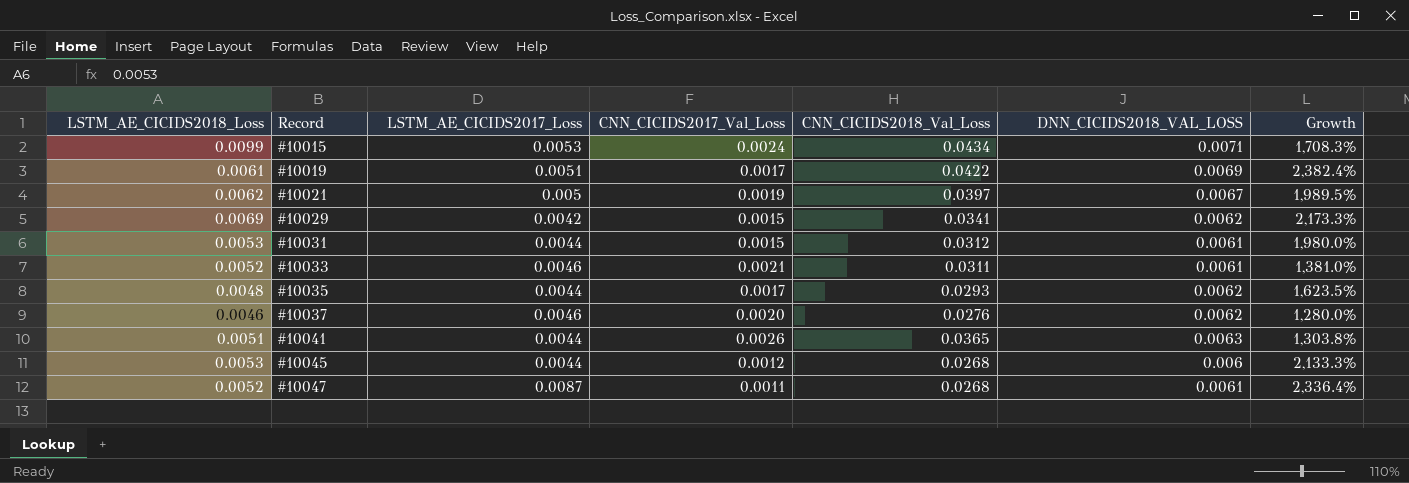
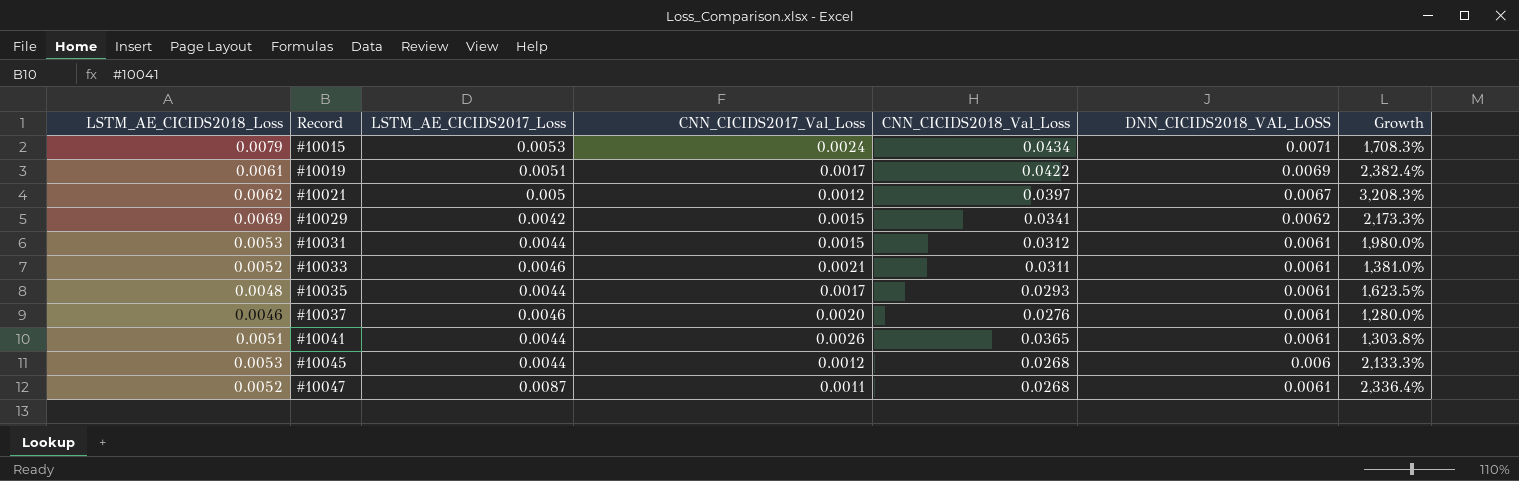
#10015 | LSTM_AE_CICIDS2018_Loss: 0.0099 -> 0.0079
#10021 | CNN_CICIDS2017_Val_Loss: 0.0019 -> 0.0012
#10021 | Growth: 1,989.5% -> 3,208.3%
#10035 | DNN_CICIDS2018_VAL_LOSS: 0.0062 -> 0.0061
#10037 | DNN_CICIDS2018_VAL_LOSS: 0.0062 -> 0.0061
#10041 | DNN_CICIDS2018_VAL_LOSS: 0.0063 -> 0.0061

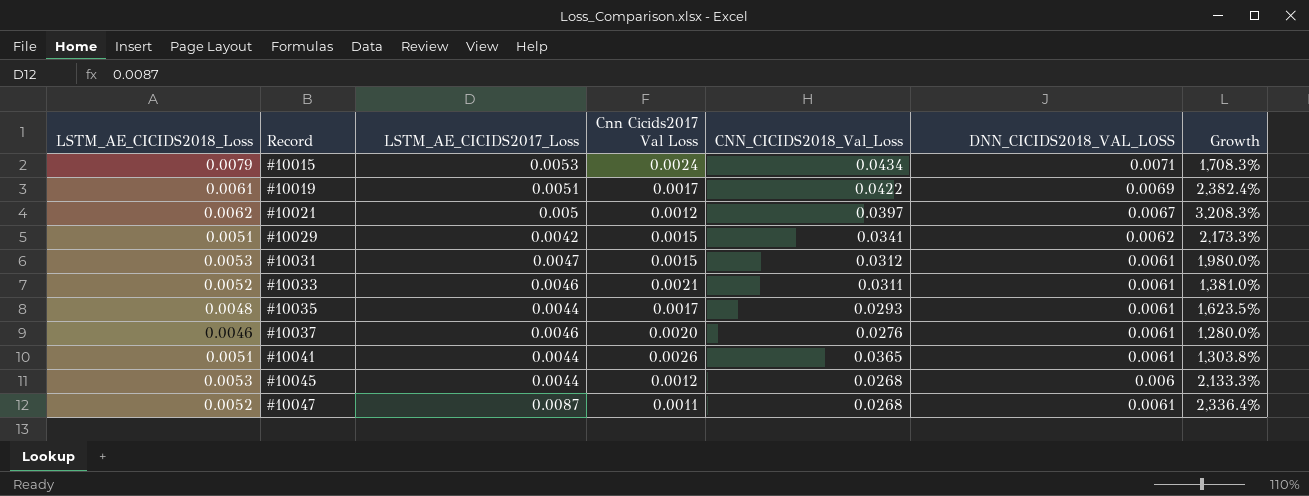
column name: CNN_CICIDS2017_Val_Loss -> Cnn Cicids2017 Val Loss
#10029 | LSTM_AE_CICIDS2018_Loss: 0.0069 -> 0.0051
#10031 | LSTM_AE_CICIDS2017_Loss: 0.0044 -> 0.0047

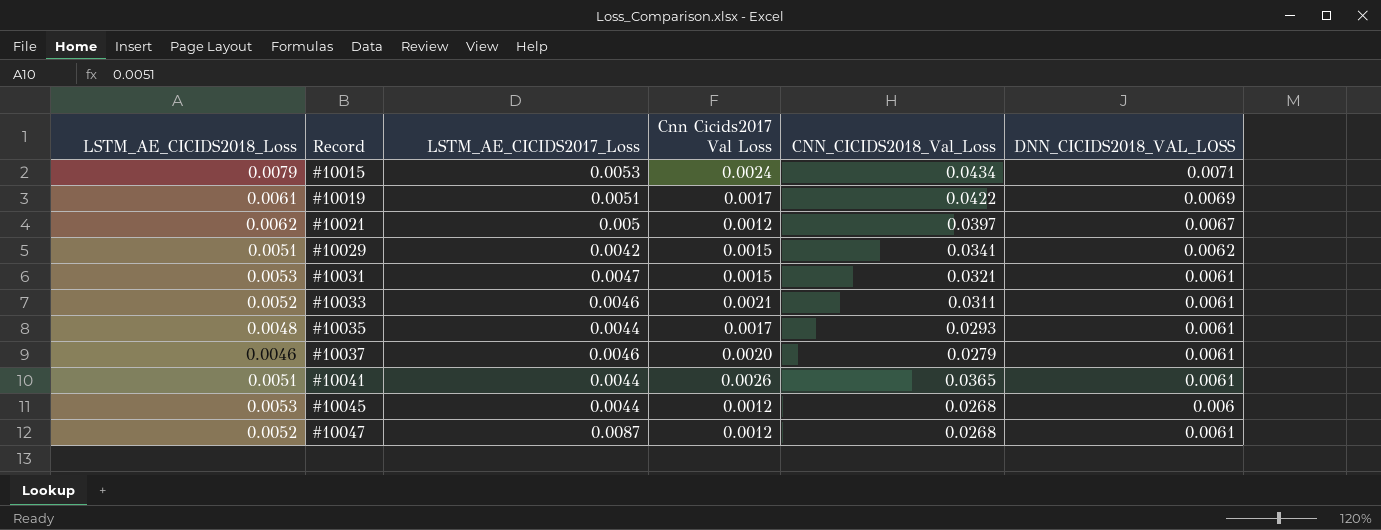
column Growth | formula: ([CNN_CICIDS2018_Val_Loss] - [Cnn Cicids2017 Val Loss]) / [Cnn Cicids2017 Val Loss] -> none
#10031 | CNN_CICIDS2018_Val_Loss: 0.0312 -> 0.0321
#10037 | CNN_CICIDS2018_Val_Loss: 0.0276 -> 0.0279
#10047 | Cnn Cicids2017 Val Loss: 0.0011 -> 0.0012

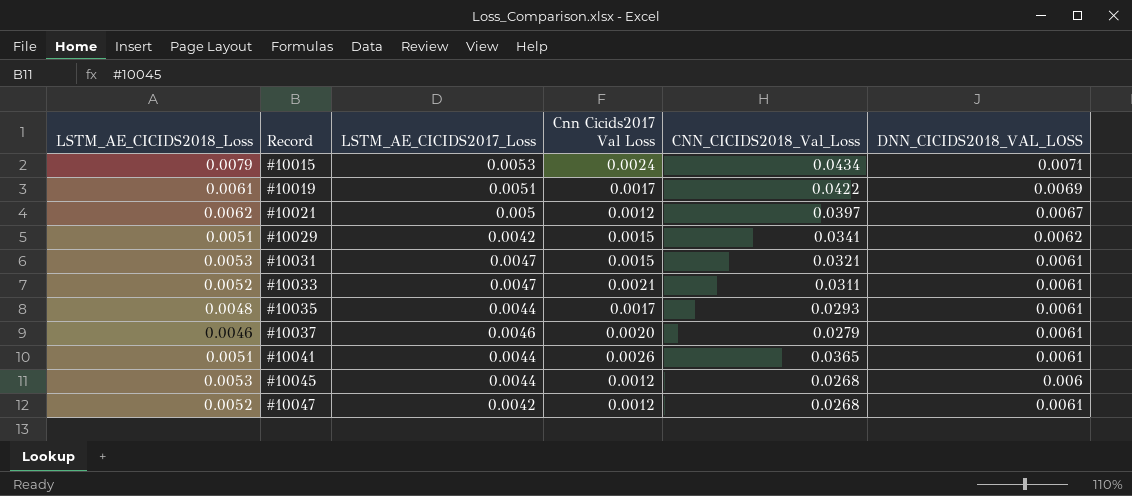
#10033 | LSTM_AE_CICIDS2017_Loss: 0.0046 -> 0.0047
#10047 | LSTM_AE_CICIDS2017_Loss: 0.0087 -> 0.0042

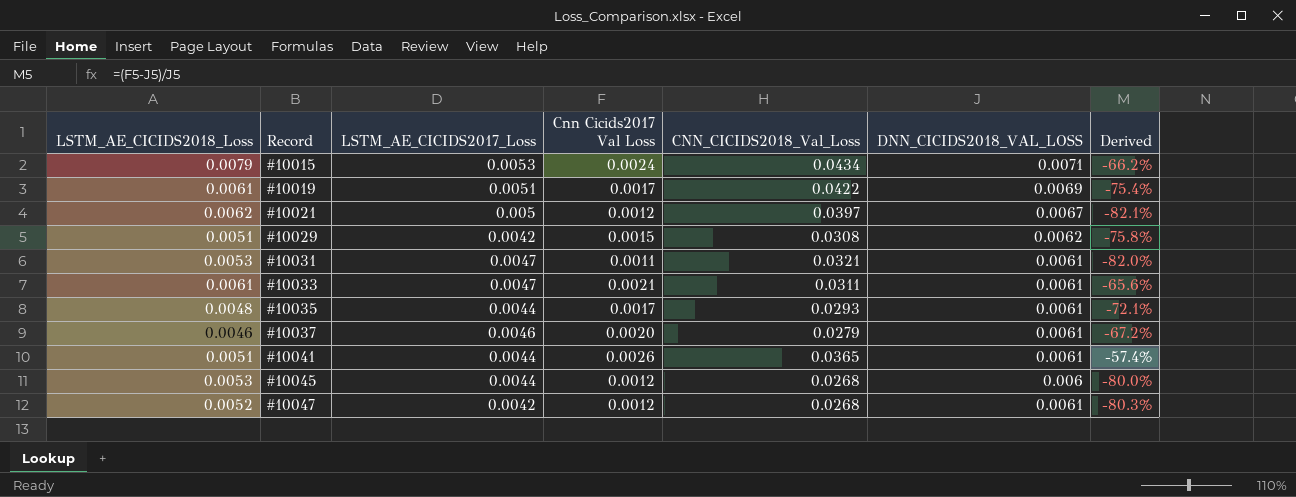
column Derived | formula: none -> ([Cnn Cicids2017 Val Loss] - [DNN_CICIDS2018_VAL_LOSS]) / [DNN_CICIDS2018_VAL_LOSS]
#10029 | CNN_CICIDS2018_Val_Loss: 0.0341 -> 0.0308
#10031 | Cnn Cicids2017 Val Loss: 0.0015 -> 0.0011
#10033 | LSTM_AE_CICIDS2018_Loss: 0.0052 -> 0.0061

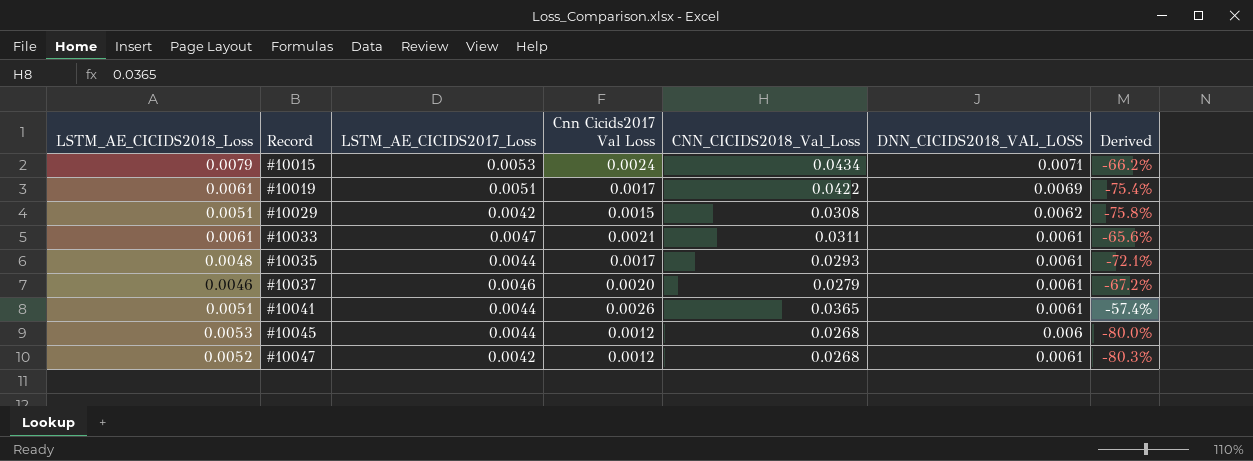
row #10021: 0.0062 | 0.005 | 0.0012 | 0.0397 | 0.0067 | -82.1% -> none
row #10031: 0.0053 | 0.0047 | 0.0011 | 0.0321 | 0.0061 | -82.0% -> none

